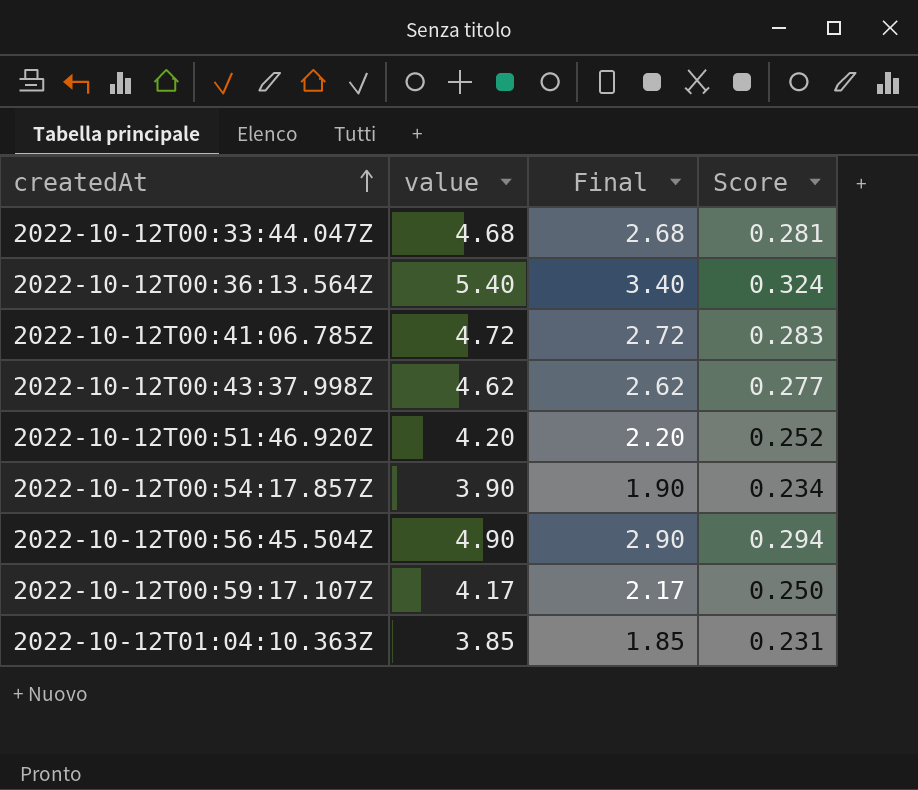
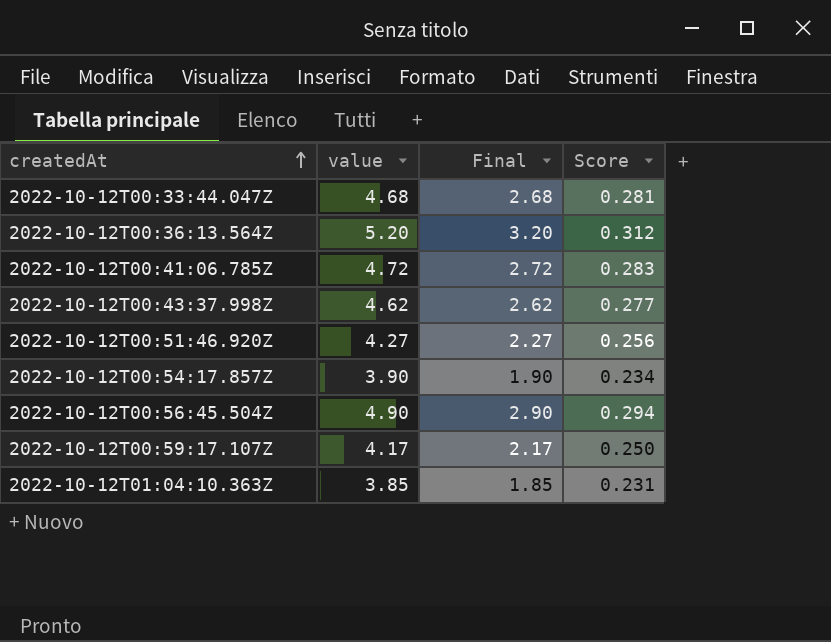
2022-10-12T00:36:13.564Z | value: 5.40 -> 5.20
2022-10-12T00:36:13.564Z | Final: 3.40 -> 3.20
2022-10-12T00:36:13.564Z | Score: 0.324 -> 0.312
2022-10-12T00:51:46.920Z | value: 4.20 -> 4.27
2022-10-12T00:51:46.920Z | Final: 2.20 -> 2.27
2022-10-12T00:51:46.920Z | Score: 0.252 -> 0.256

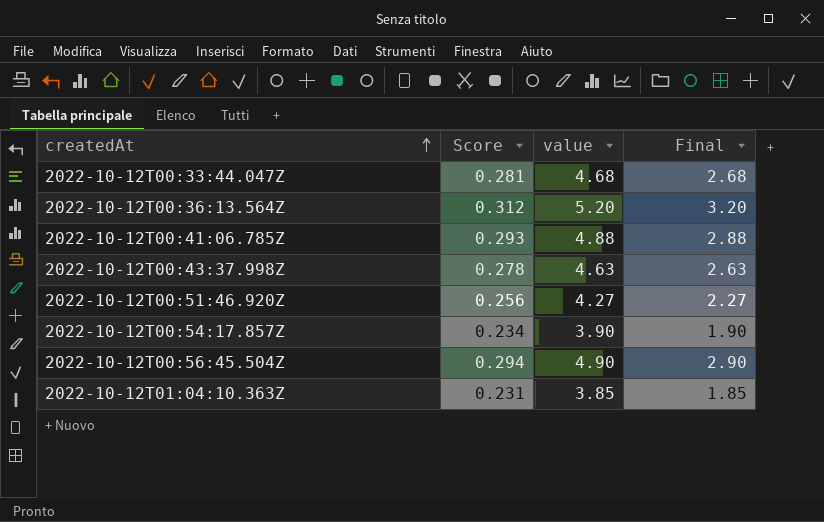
column Score | position: 4 -> 2
row 2022-10-12T00:59:17.107Z: 4.17 | 2.17 | 0.250 -> none
2022-10-12T00:41:06.785Z | Score: 0.283 -> 0.293
2022-10-12T00:41:06.785Z | value: 4.72 -> 4.88
2022-10-12T00:41:06.785Z | Final: 2.72 -> 2.88
2022-10-12T00:43:37.998Z | Score: 0.277 -> 0.278
2022-10-12T00:43:37.998Z | value: 4.62 -> 4.63
2022-10-12T00:43:37.998Z | Final: 2.62 -> 2.63

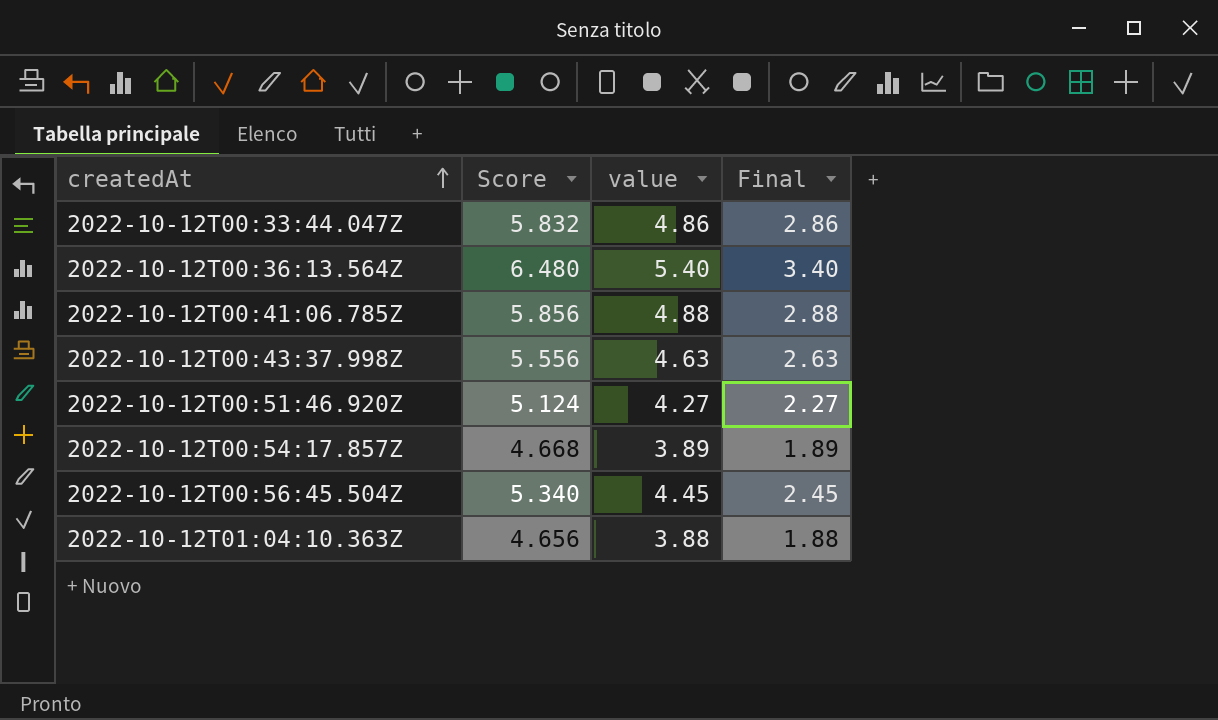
column Score | formula: [value] * 0.06 -> [value] * 1.2
2022-10-12T00:33:44.047Z | value: 4.68 -> 4.86
2022-10-12T00:33:44.047Z | Final: 2.68 -> 2.86
2022-10-12T00:36:13.564Z | value: 5.20 -> 5.40
2022-10-12T00:36:13.564Z | Final: 3.20 -> 3.40
2022-10-12T00:54:17.857Z | value: 3.90 -> 3.89
2022-10-12T00:54:17.857Z | Final: 1.90 -> 1.89
2022-10-12T00:56:45.504Z | value: 4.90 -> 4.45
2022-10-12T00:56:45.504Z | Final: 2.90 -> 2.45
2022-10-12T01:04:10.363Z | value: 3.85 -> 3.88
2022-10-12T01:04:10.363Z | Final: 1.85 -> 1.88

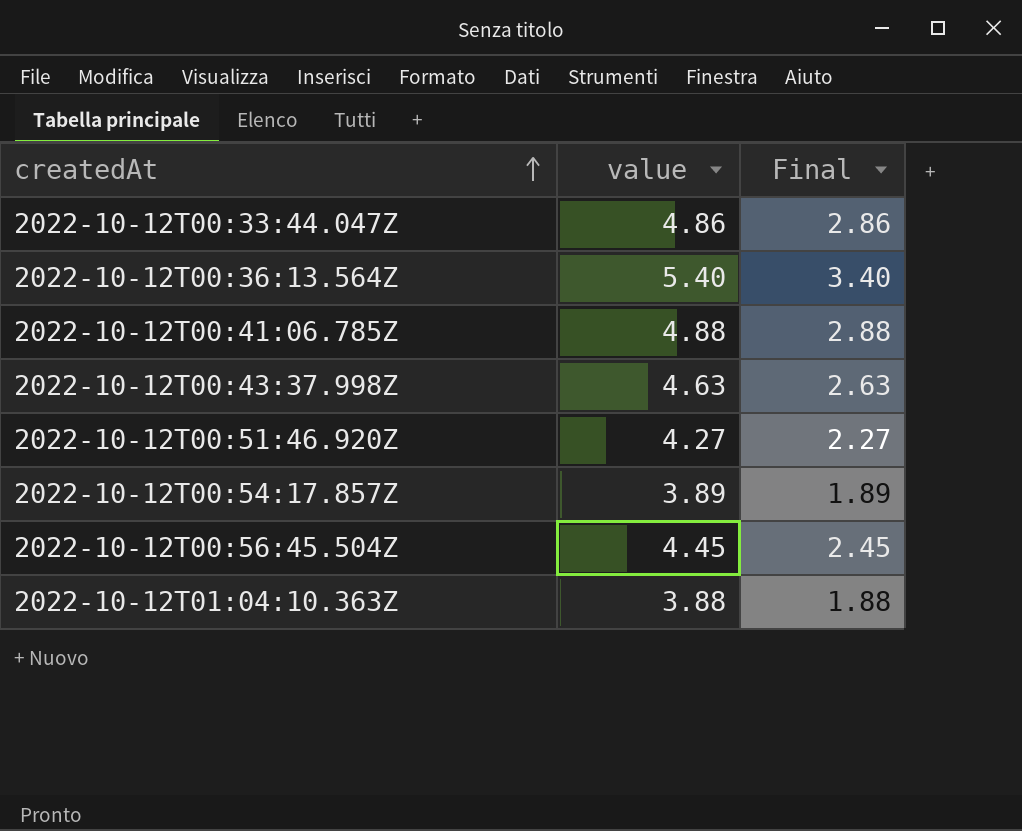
column Score | formula: [value] * 1.2 -> none

